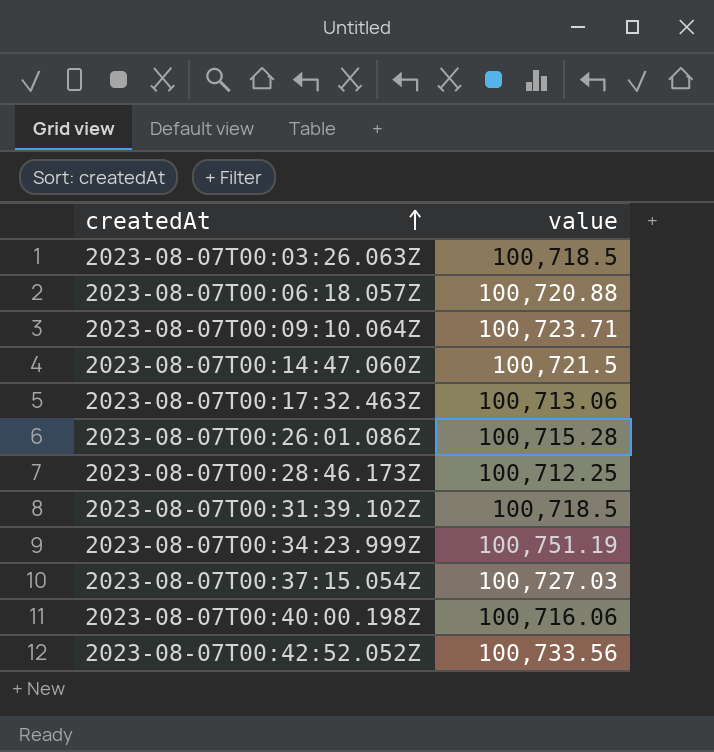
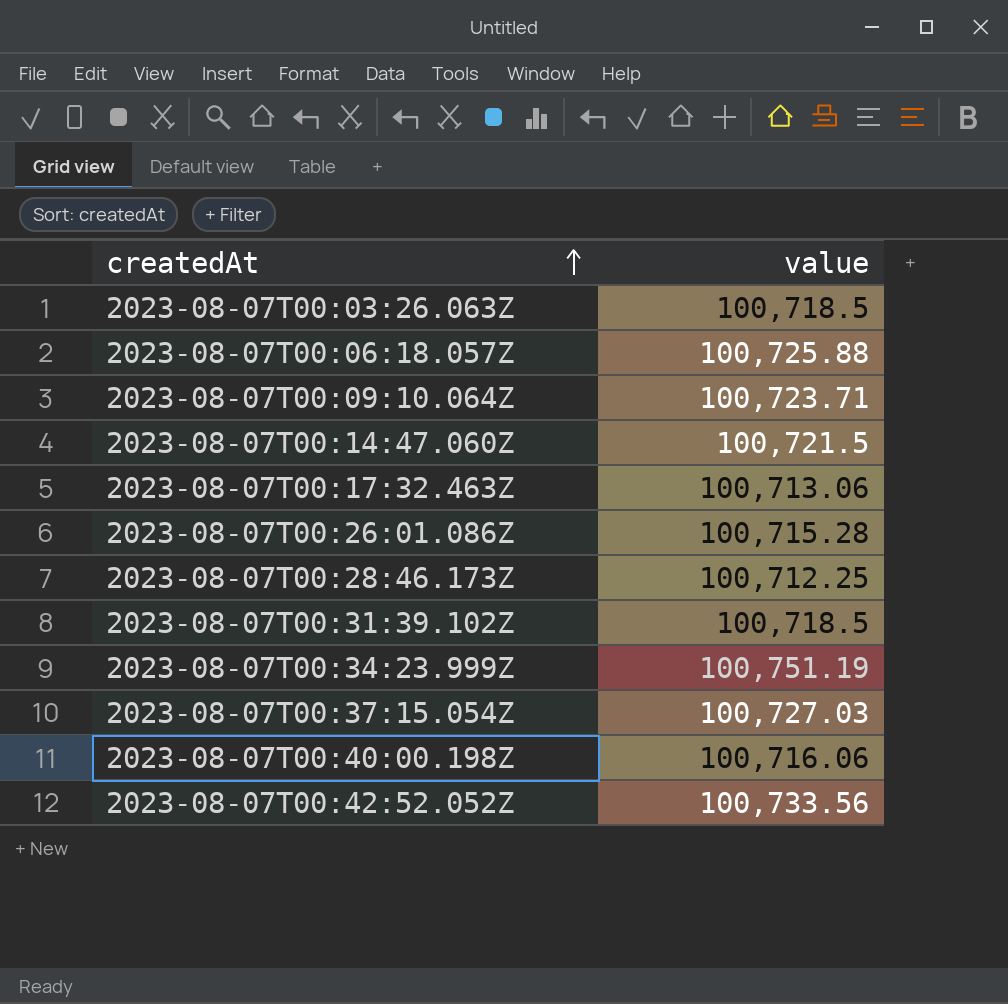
2023-08-07T00:06:18.057Z | value: 100,720.88 -> 100,725.88

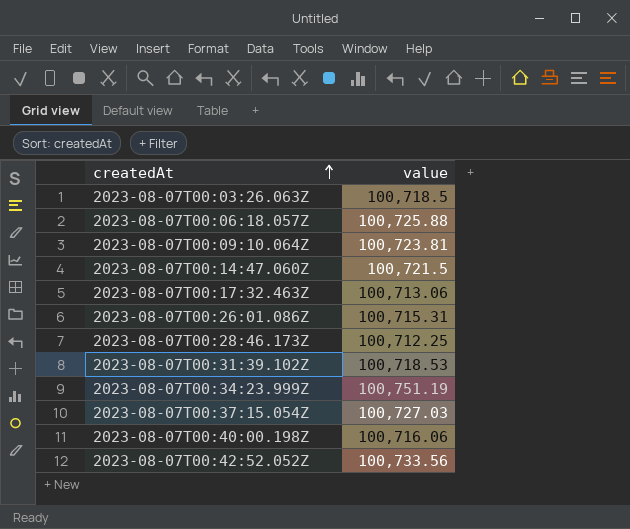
2023-08-07T00:09:10.064Z | value: 100,723.71 -> 100,723.81
2023-08-07T00:26:01.086Z | value: 100,715.28 -> 100,715.31
2023-08-07T00:31:39.102Z | value: 100,718.5 -> 100,718.53

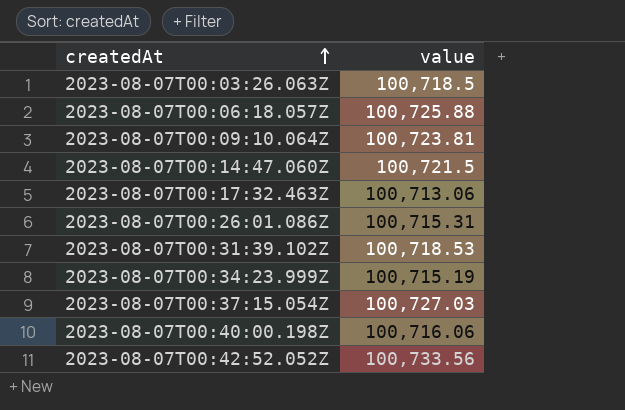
row 2023-08-07T00:28:46.173Z: 100,712.25 -> none
2023-08-07T00:34:23.999Z | value: 100,751.19 -> 100,715.19

